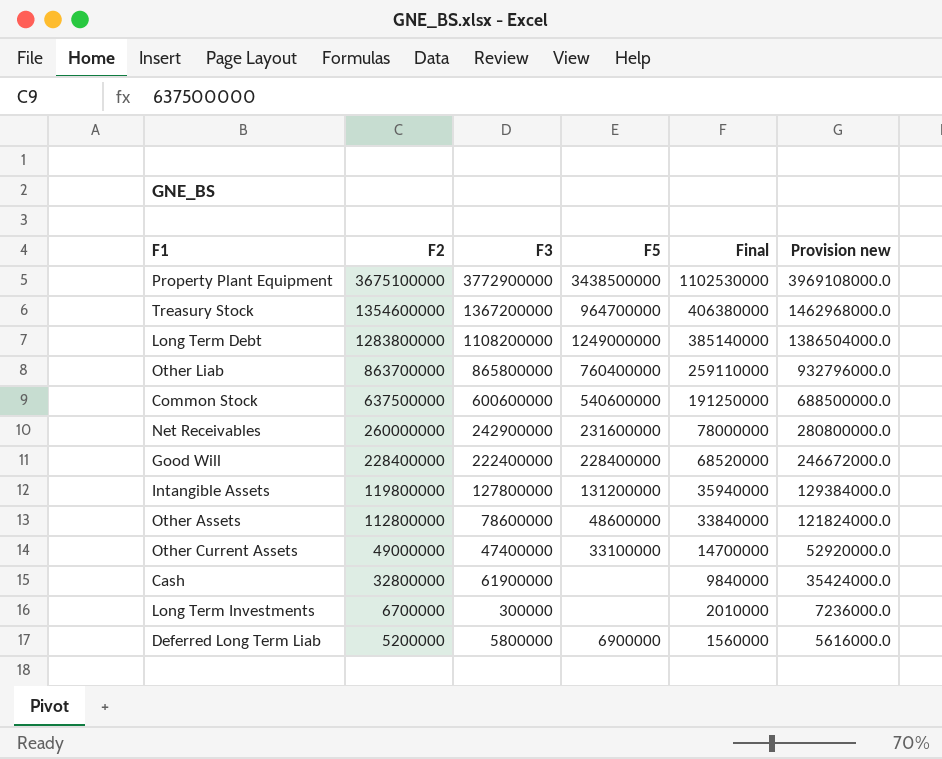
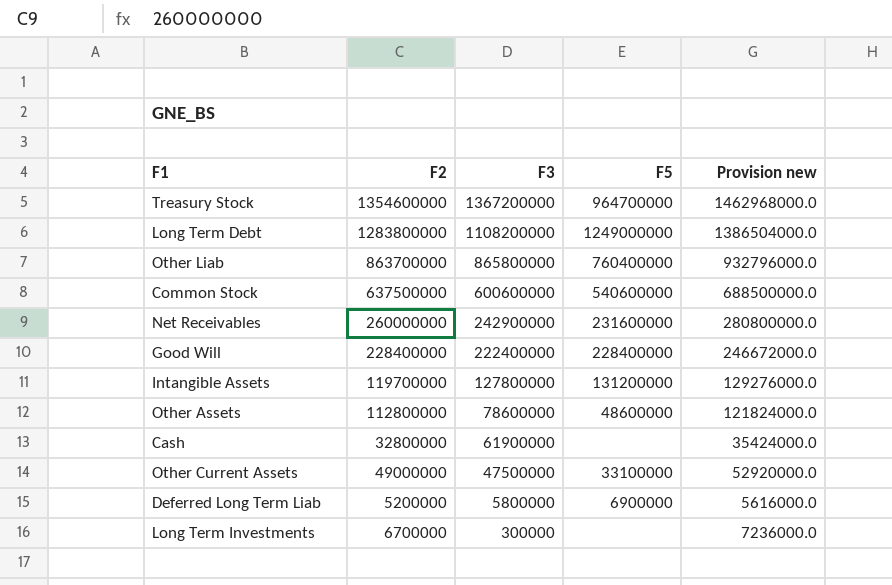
row order: F2 descending -> F3 descending
column Final | formula: [F2] * 0.3 -> none
row Property Plant Equipment: 3675100000 | 3772900000 | 3438500000 | 1102530000 | 3969108000.0 -> none
Intangible Assets | F2: 119800000 -> 119700000
Intangible Assets | Provision new: 129384000.0 -> 129276000.0
Other Current Assets | F3: 47400000 -> 47500000

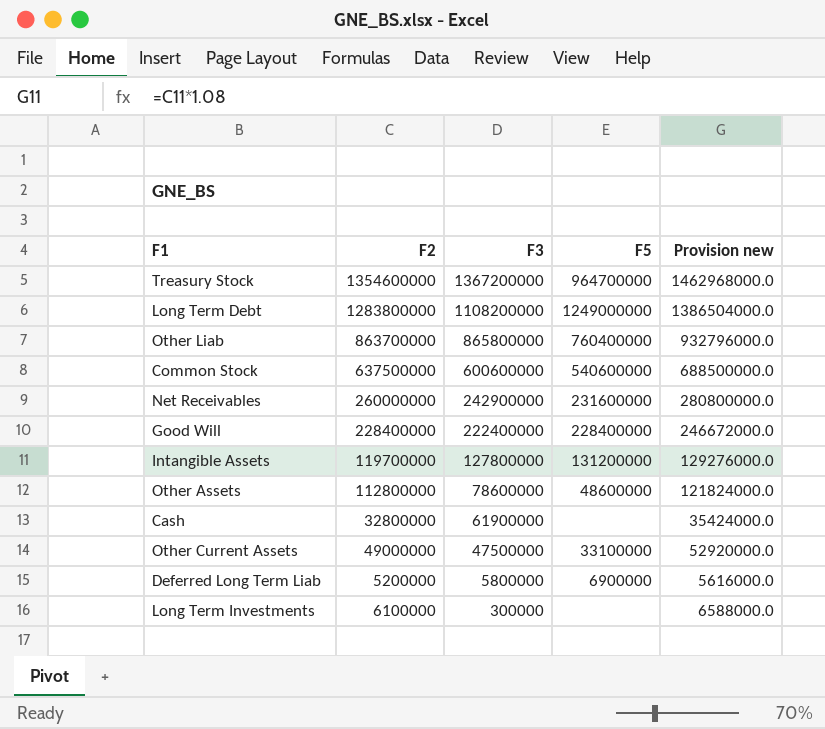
Long Term Investments | F2: 6700000 -> 6100000
Long Term Investments | Provision new: 7236000.0 -> 6588000.0

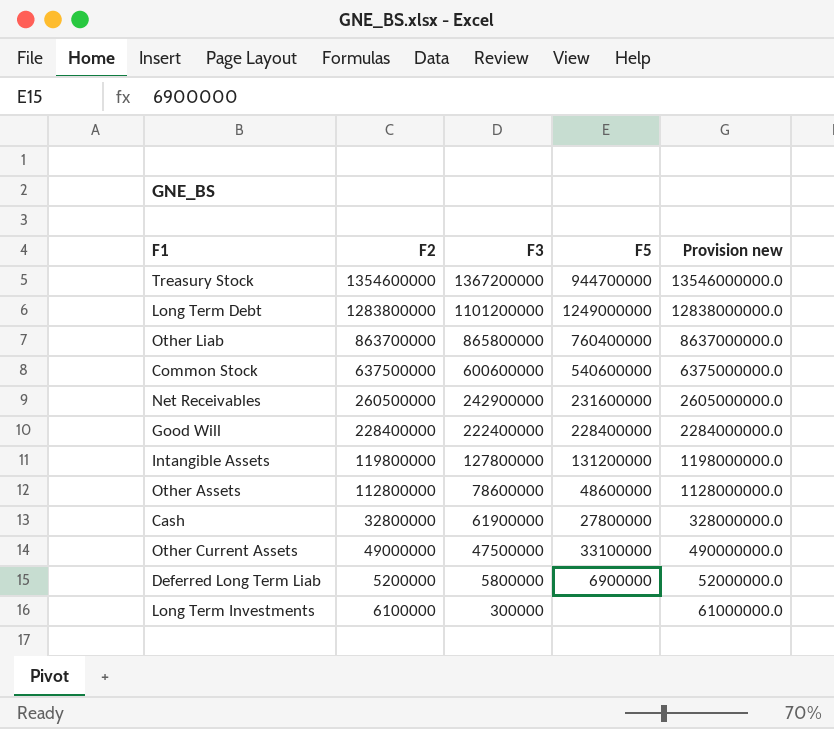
column Provision new | formula: [F2] * 1.08 -> [F2] * 10
Treasury Stock | F5: 964700000 -> 944700000
Long Term Debt | F3: 1108200000 -> 1101200000
Net Receivables | F2: 260000000 -> 260500000
Intangible Assets | F2: 119700000 -> 119800000
Cash | F5: none -> 27800000

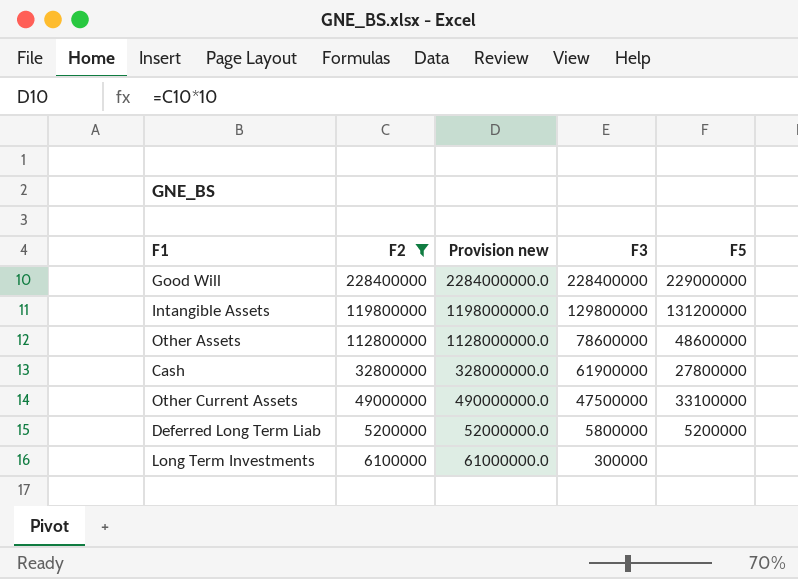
filter: none -> F2 <= 228400000
column Provision new | position: 5 -> 3
Good Will | F3: 222400000 -> 228400000
Good Will | F5: 228400000 -> 229000000
Intangible Assets | F3: 127800000 -> 129800000
Deferred Long Term Liab | F5: 6900000 -> 5200000

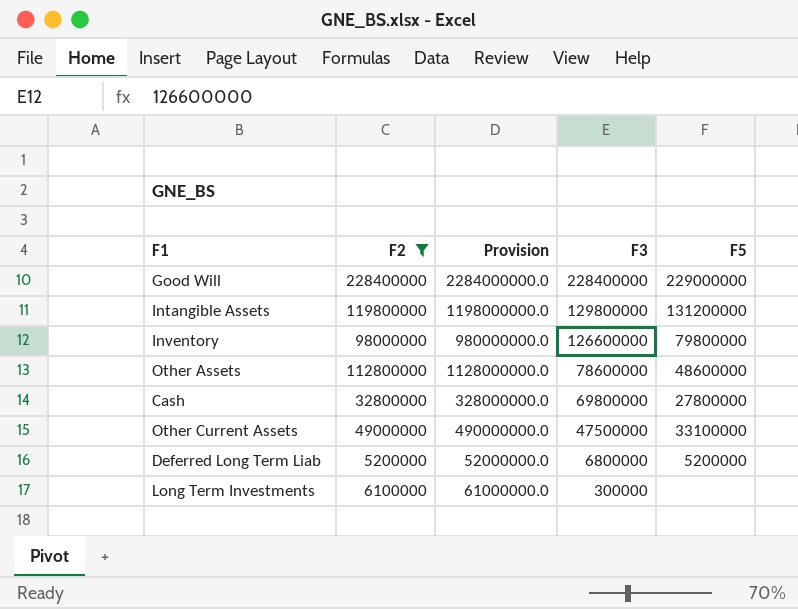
column name: Provision new -> Provision
row Inventory: none -> 98000000 | 980000000.0 | 126600000 | 79800000
Cash | F3: 61900000 -> 69800000
Deferred Long Term Liab | F3: 5800000 -> 6800000

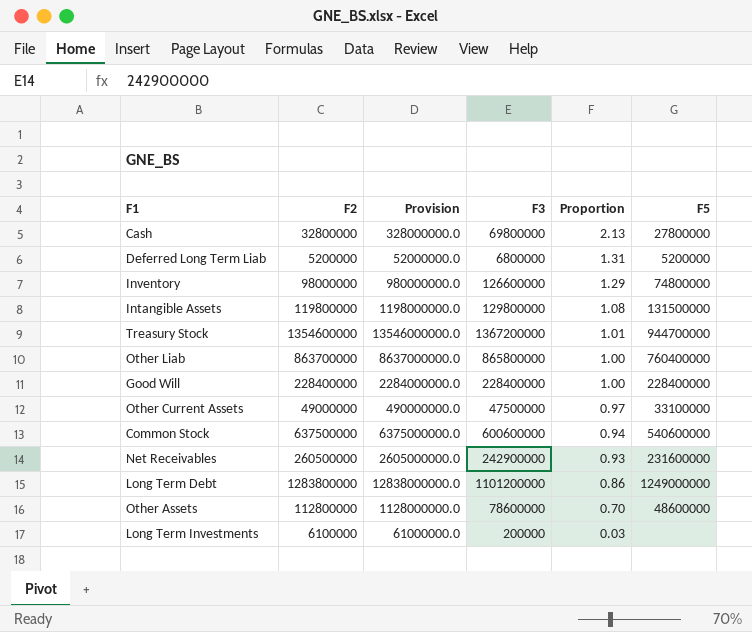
filter: F2 <= 228400000 -> none
row order: F3 descending -> Proportion descending
column Proportion | formula: none -> [F3] / [F2]
Inventory | F5: 79800000 -> 74800000
Intangible Assets | F5: 131200000 -> 131500000
Good Will | F5: 229000000 -> 228400000
Long Term Investments | F3: 300000 -> 200000

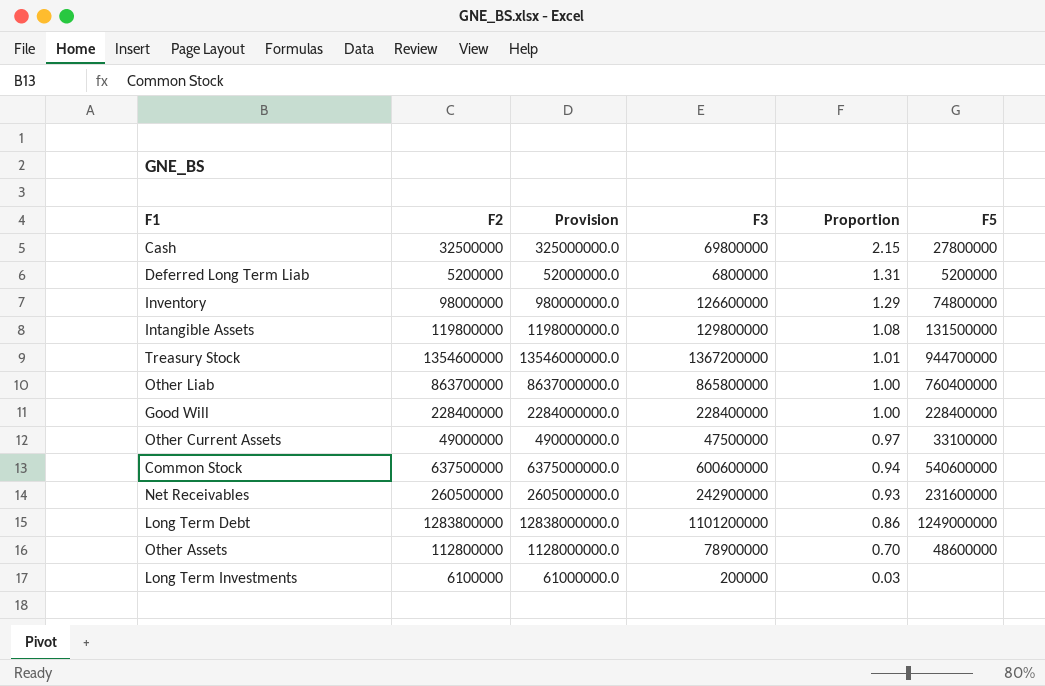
Cash | F2: 32800000 -> 32500000
Cash | Provision: 328000000.0 -> 325000000.0
Cash | Proportion: 2.13 -> 2.15
Other Assets | F3: 78600000 -> 78900000

